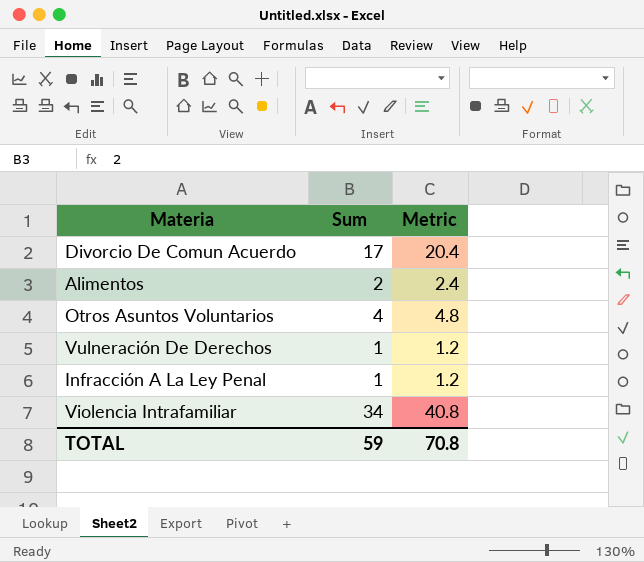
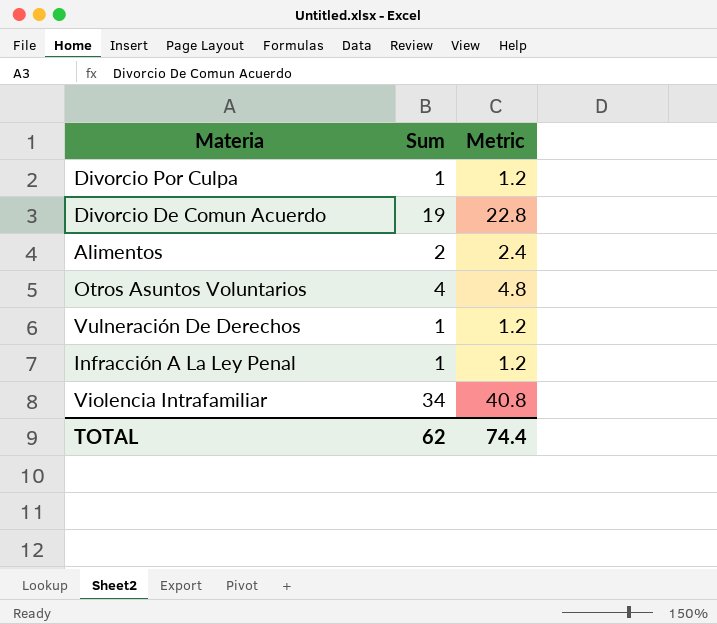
row Divorcio Por Culpa: none -> 1 | 1.2
Divorcio De Comun Acuerdo | Sum: 17 -> 19
Divorcio De Comun Acuerdo | Metric: 20.4 -> 22.8
TOTAL | Sum: 59 -> 62
TOTAL | Metric: 70.8 -> 74.4

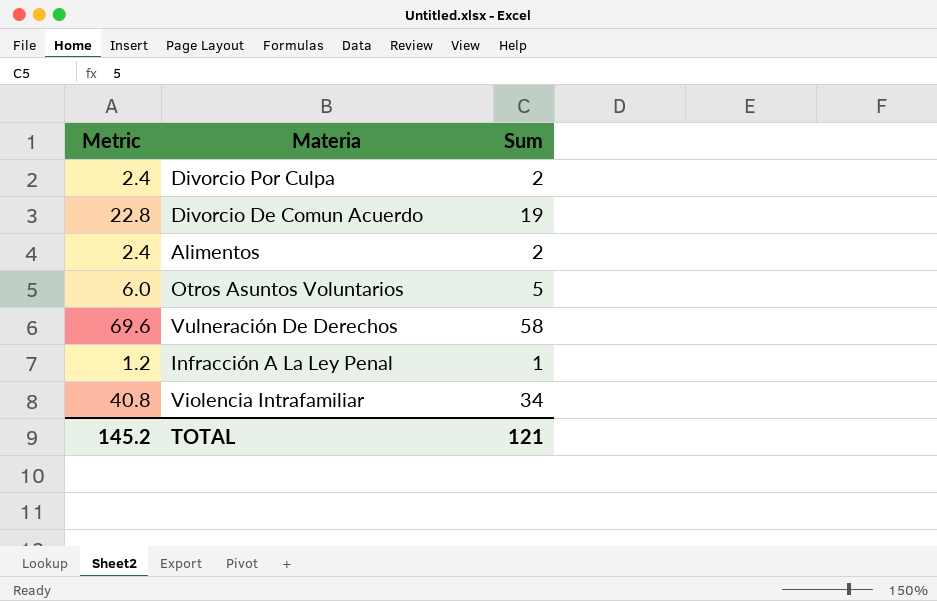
column Metric | position: 3 -> 1
Divorcio Por Culpa | Metric: 1.2 -> 2.4
Divorcio Por Culpa | Sum: 1 -> 2
Otros Asuntos Voluntarios | Metric: 4.8 -> 6.0
Otros Asuntos Voluntarios | Sum: 4 -> 5
Vulneración De Derechos | Metric: 1.2 -> 69.6
Vulneración De Derechos | Sum: 1 -> 58
TOTAL | Metric: 74.4 -> 145.2
TOTAL | Sum: 62 -> 121

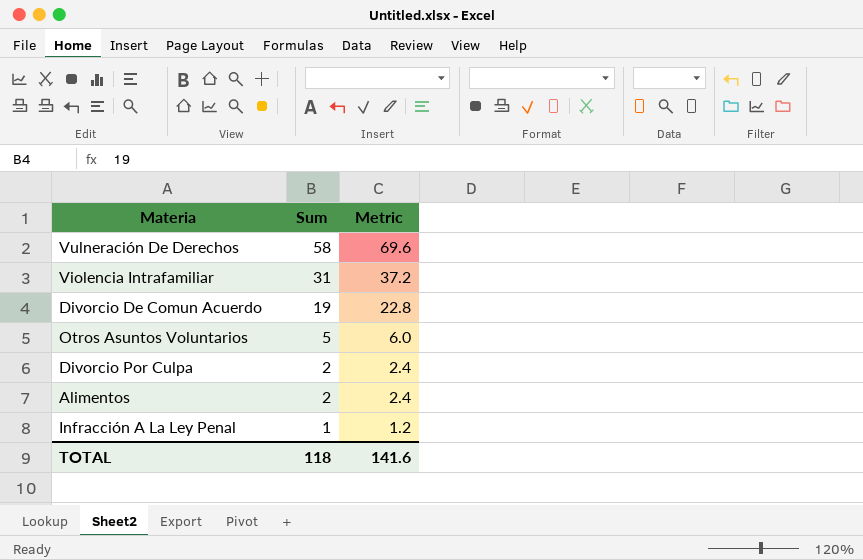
row order: none -> Sum descending
column Metric | position: 1 -> 3
Violencia Intrafamiliar | Sum: 34 -> 31
Violencia Intrafamiliar | Metric: 40.8 -> 37.2
TOTAL | Sum: 121 -> 118
TOTAL | Metric: 145.2 -> 141.6

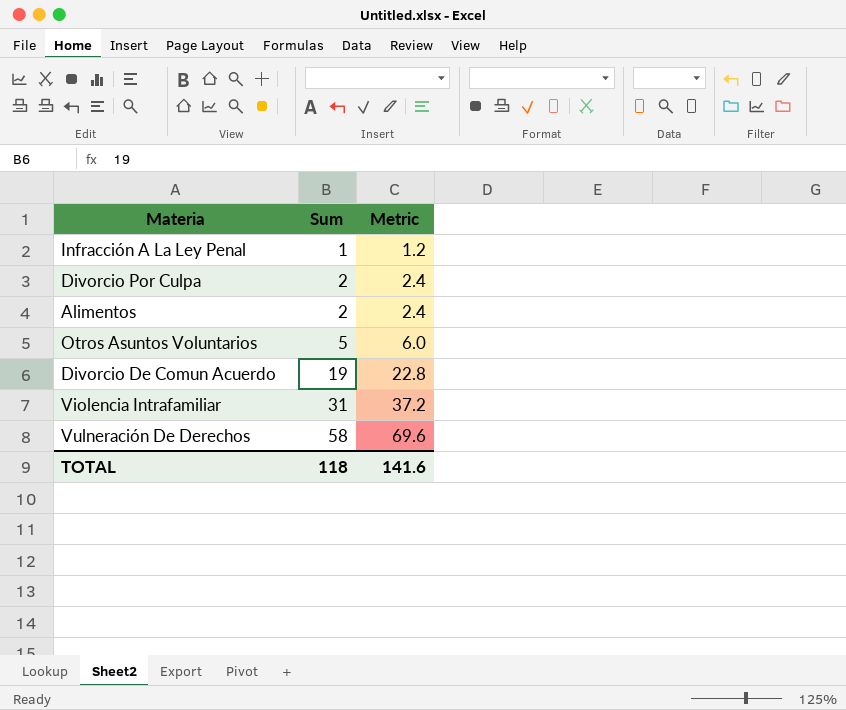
row order: Sum descending -> Sum ascending

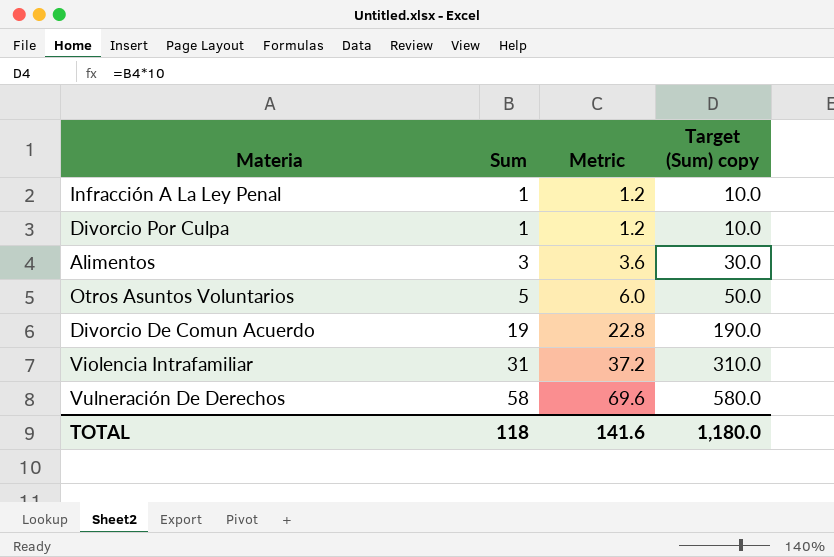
column Target (Sum) copy | formula: none -> [Sum] * 10
Divorcio Por Culpa | Sum: 2 -> 1
Divorcio Por Culpa | Metric: 2.4 -> 1.2
Alimentos | Sum: 2 -> 3
Alimentos | Metric: 2.4 -> 3.6

